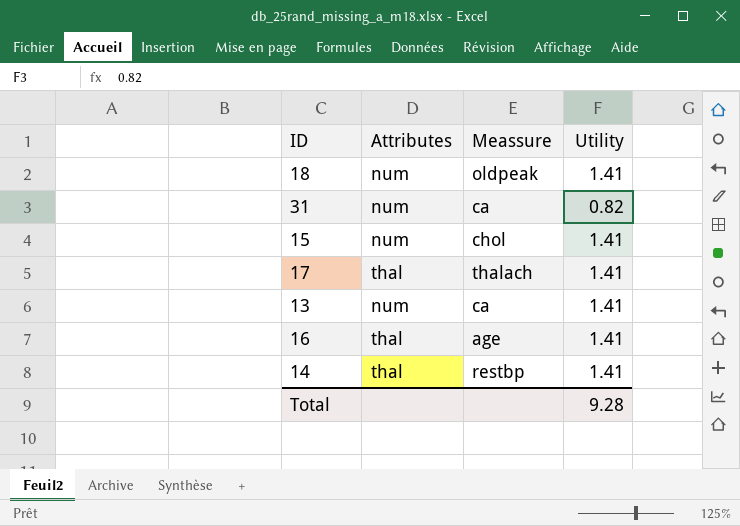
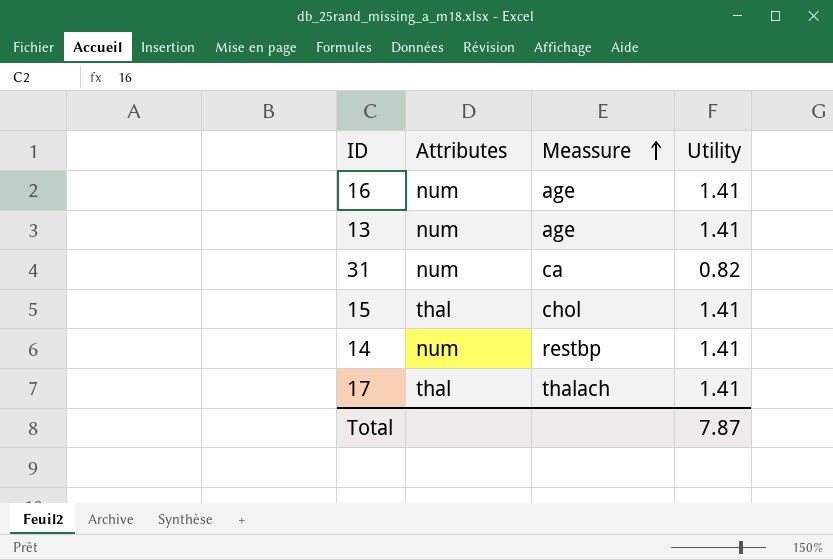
row order: none -> Meassure ascending
row 18: num | oldpeak | 1.41 -> none
16 | Attributes: thal -> num
13 | Meassure: ca -> age
15 | Attributes: num -> thal
14 | Attributes: thal -> num
Total | Utility: 9.28 -> 7.87

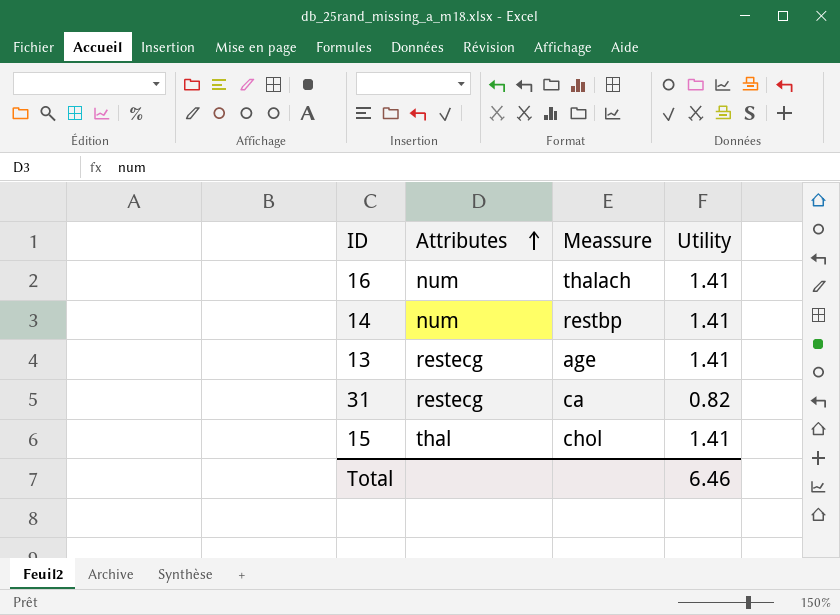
row order: Meassure ascending -> Attributes ascending
row 17: thal | thalach | 1.41 -> none
16 | Meassure: age -> thalach
13 | Attributes: num -> restecg
31 | Attributes: num -> restecg
Total | Utility: 7.87 -> 6.46

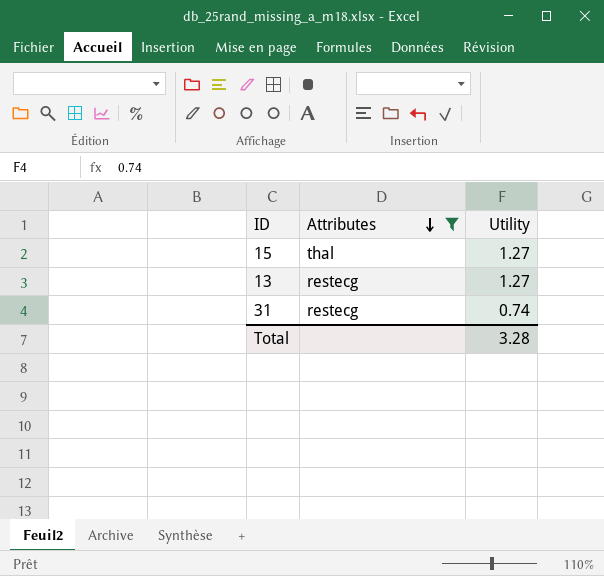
filter: none -> Attributes != num
row order: Attributes ascending -> Attributes descending
column Meassure | position: 3 -> none
15 | Utility: 1.41 -> 1.27
13 | Utility: 1.41 -> 1.27
31 | Utility: 0.82 -> 0.74
Total | Utility: 6.46 -> 3.28

